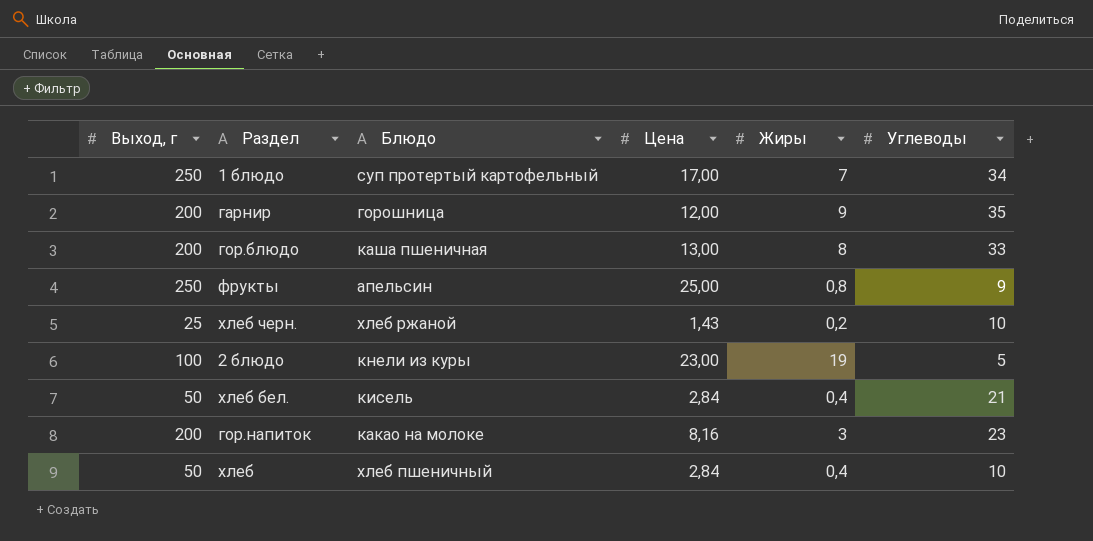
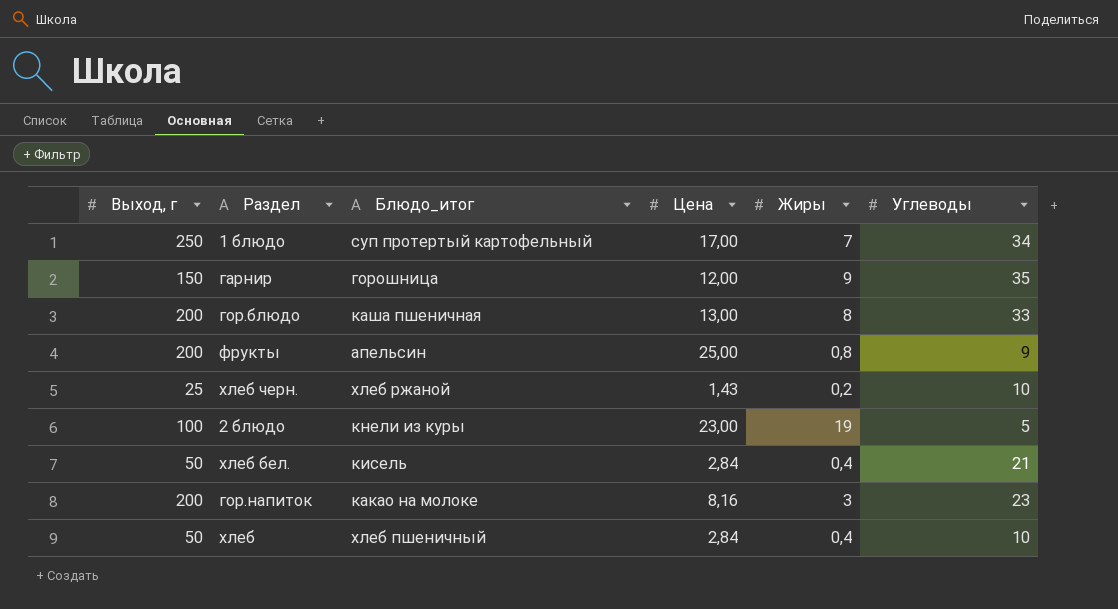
column name: Блюдо -> Блюдо_итог
гарнир | Выход, г: 200 -> 150
фрукты | Выход, г: 250 -> 200

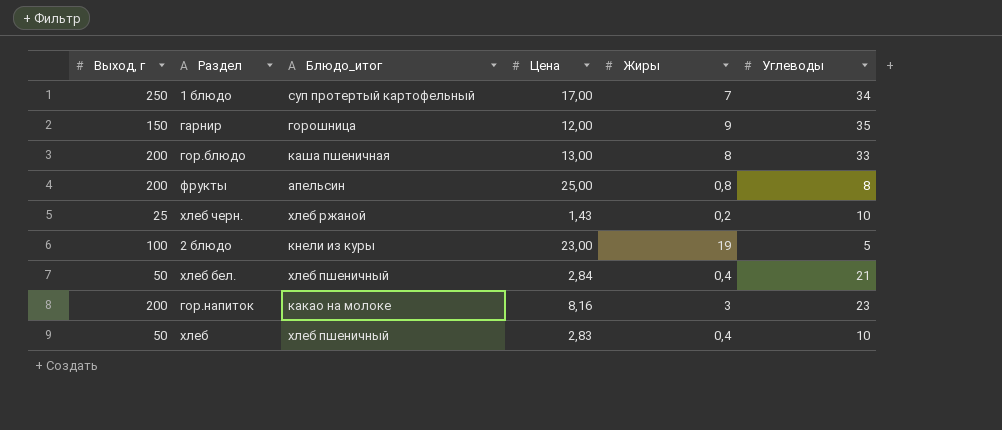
фрукты | Углеводы: 9 -> 8
хлеб бел. | Блюдо_итог: кисель -> хлеб пшеничный
хлеб | Цена: 2,84 -> 2,83

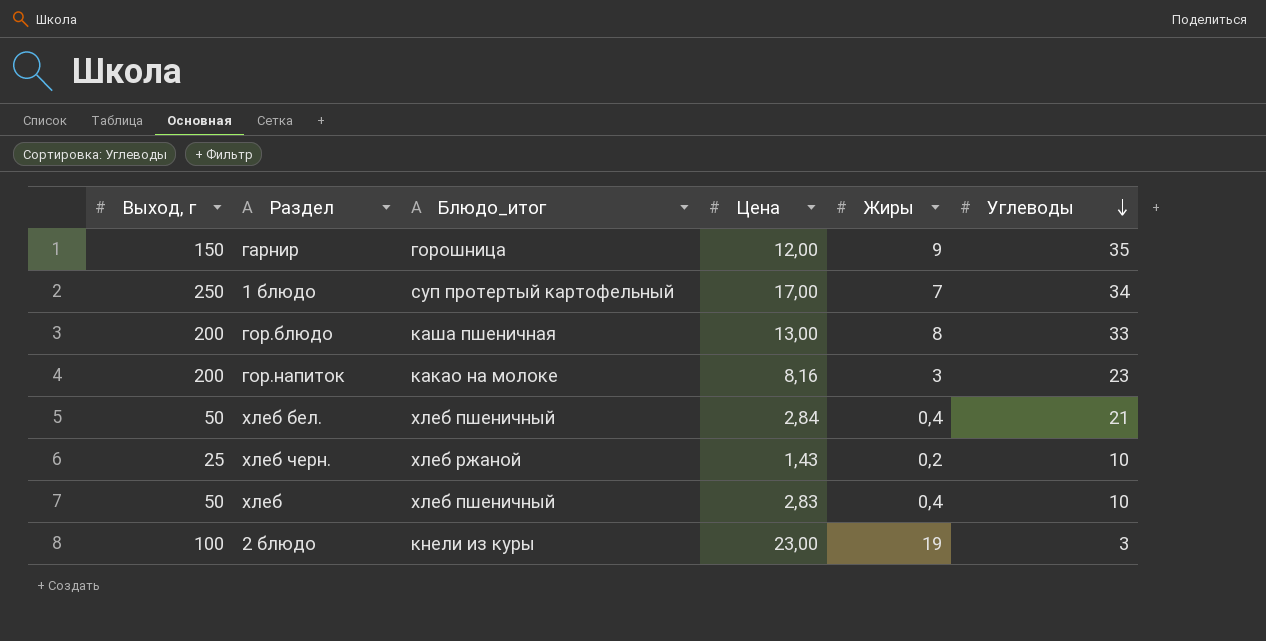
row order: none -> Углеводы descending
row фрукты: 200 | апельсин | 25,00 | 0,8 | 8 -> none
2 блюдо | Углеводы: 5 -> 3

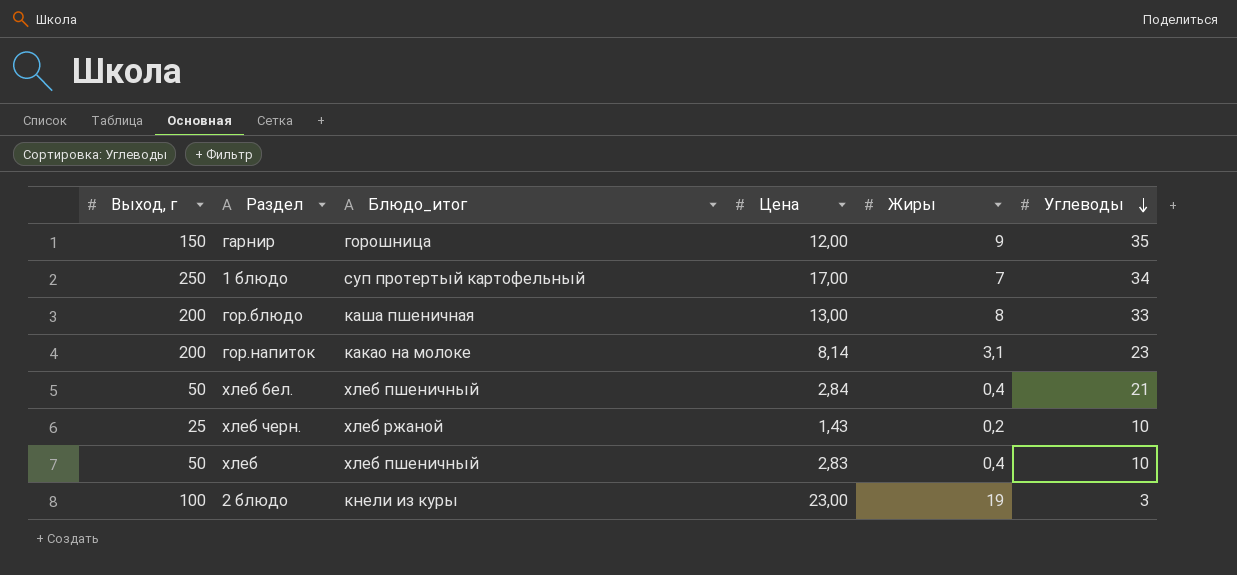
гор.напиток | Цена: 8,16 -> 8,14
гор.напиток | Жиры: 3 -> 3,1

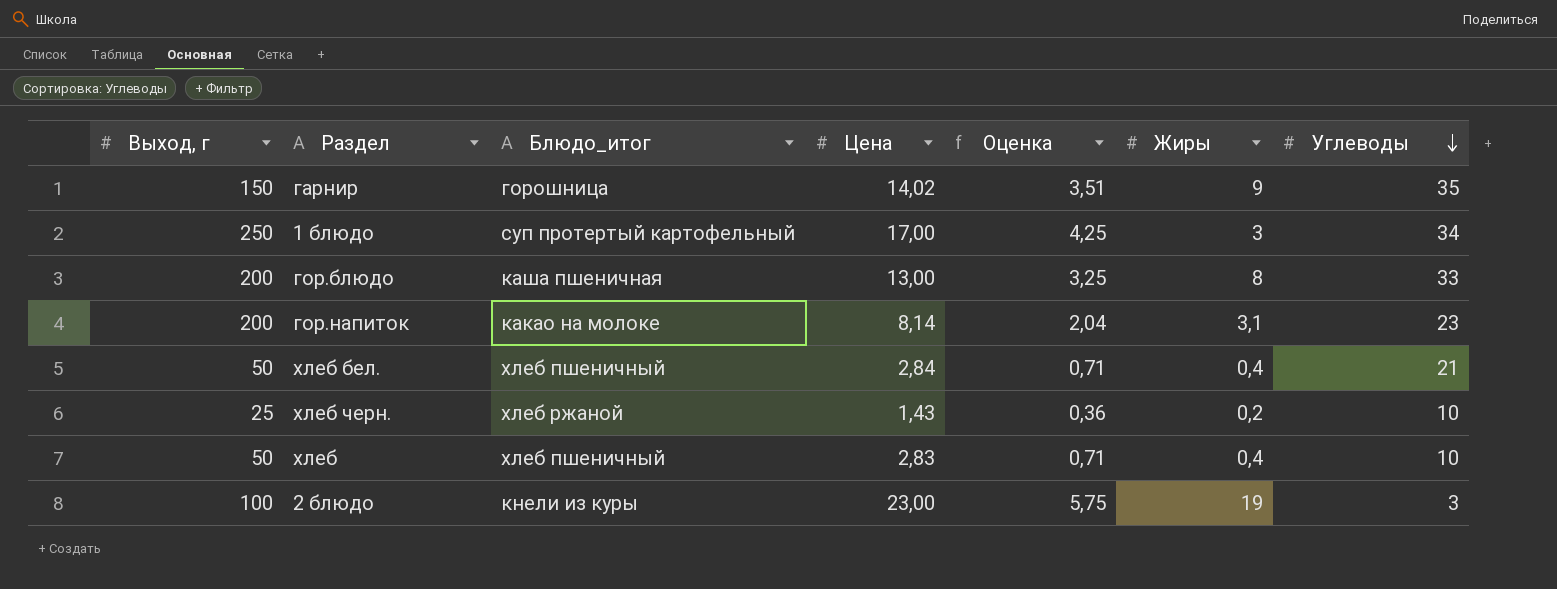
column Оценка | formula: none -> [Цена] * 0,25
гарнир | Цена: 12,00 -> 14,02
1 блюдо | Жиры: 7 -> 3

